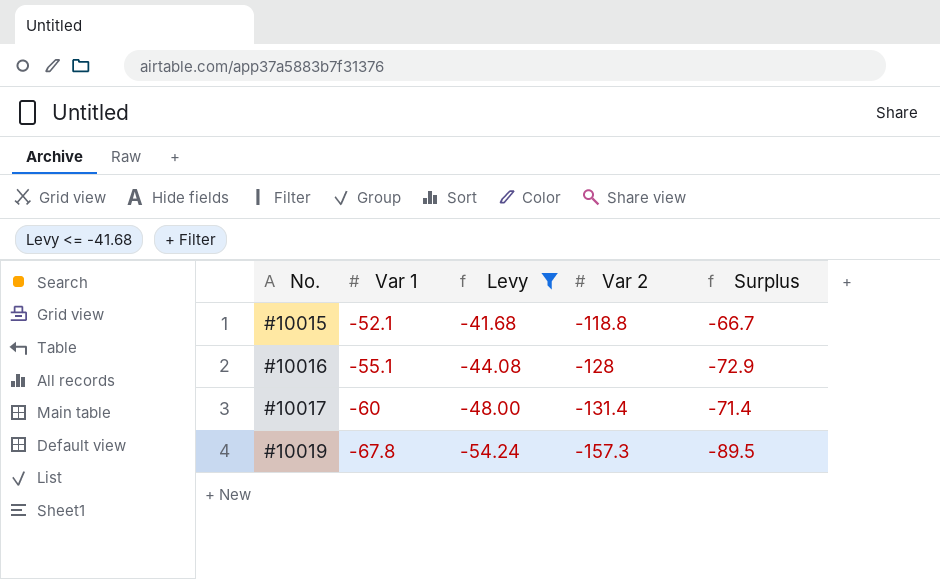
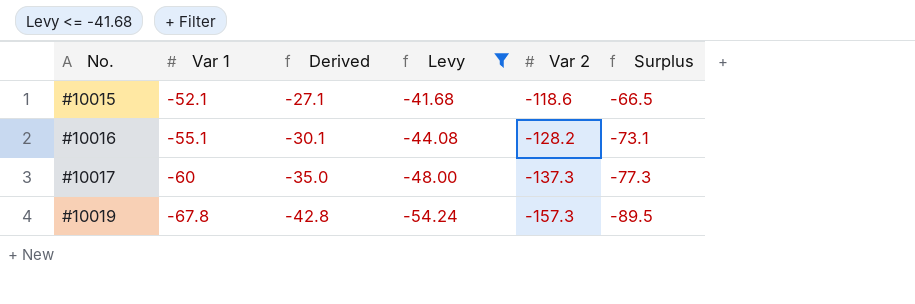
column Derived | formula: none -> [Var 1] + 25
#10015 | Var 2: -118.8 -> -118.6
#10015 | Surplus: -66.7 -> -66.5
#10016 | Var 2: -128 -> -128.2
#10016 | Surplus: -72.9 -> -73.1
#10017 | Var 2: -131.4 -> -137.3
#10017 | Surplus: -71.4 -> -77.3

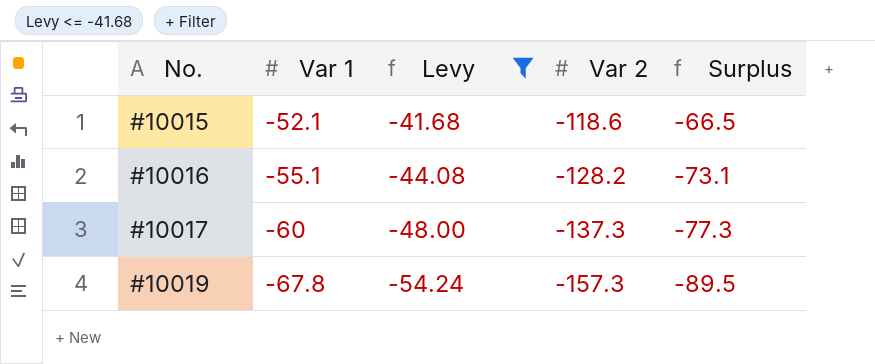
column Derived | formula: [Var 1] + 25 -> none

